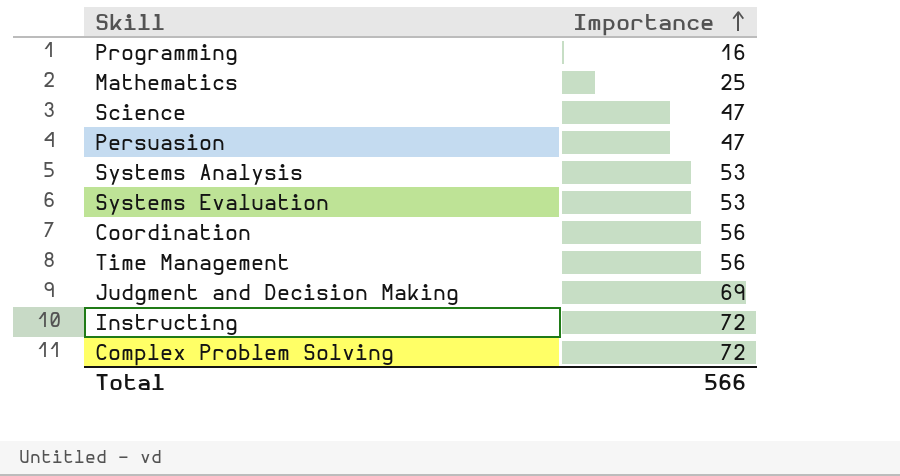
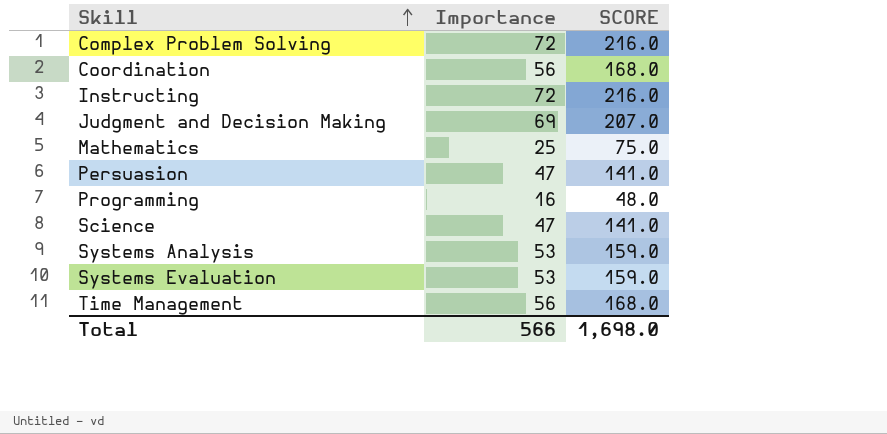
row order: Importance ascending -> Skill ascending
column SCORE | formula: none -> [Importance] * 3

